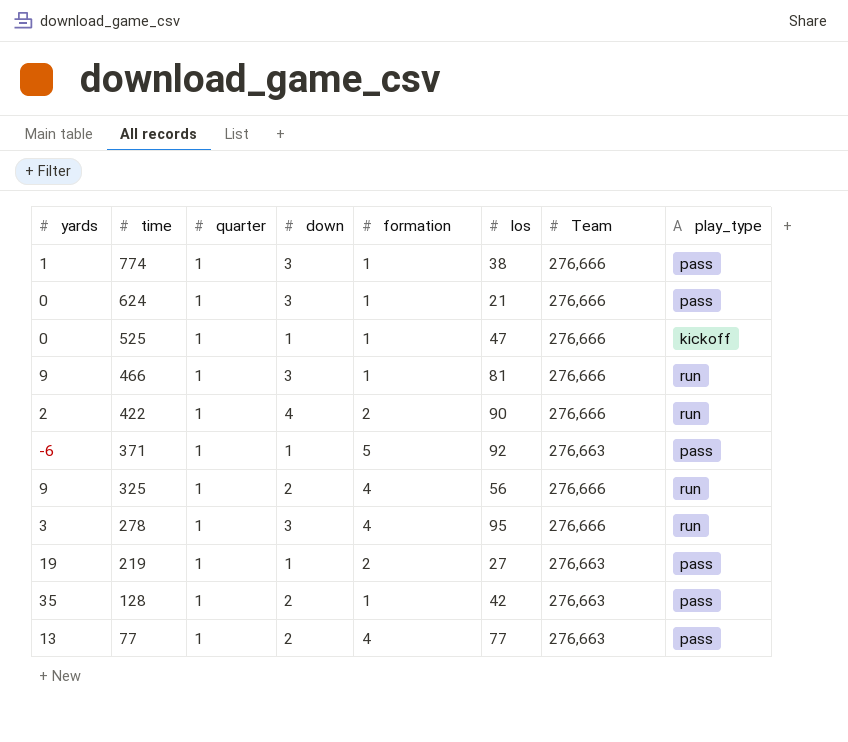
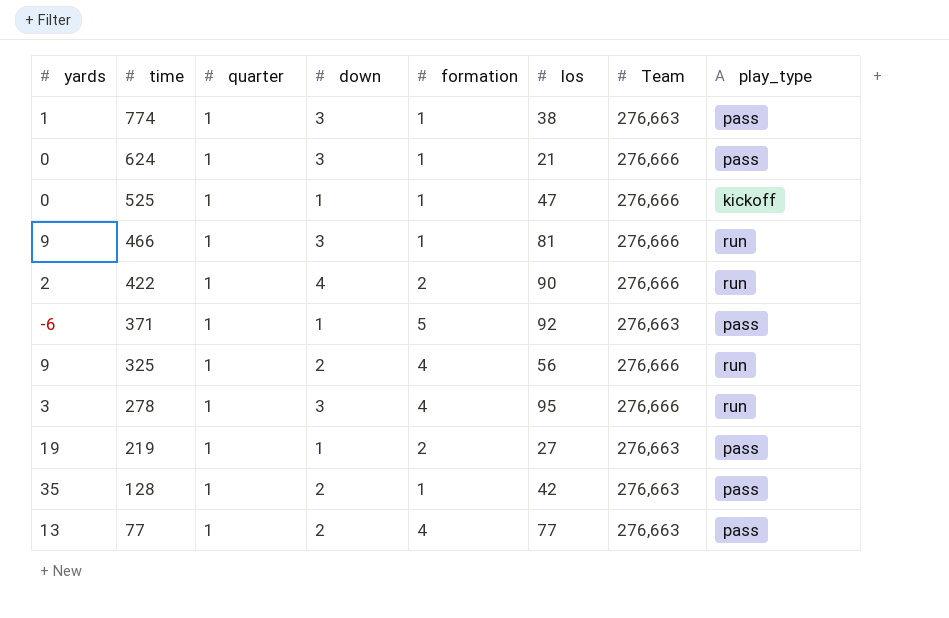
774 | Team: 276,666 -> 276,663

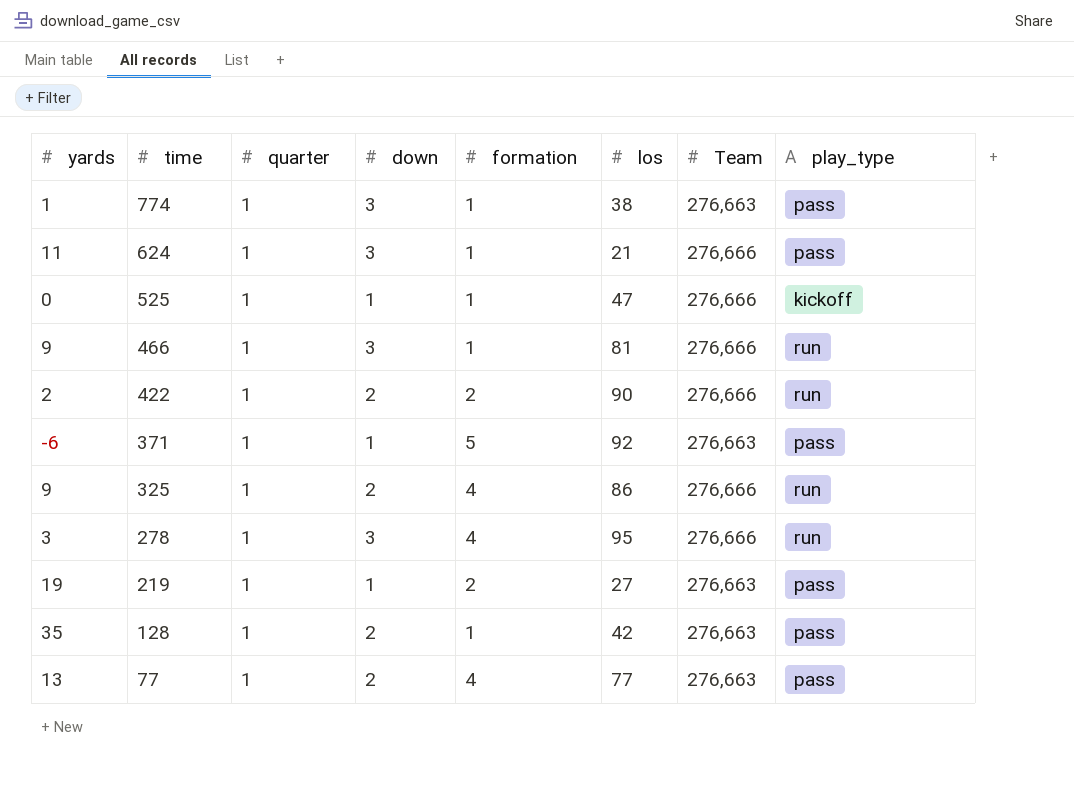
624 | yards: 0 -> 11
422 | down: 4 -> 2
325 | los: 56 -> 86

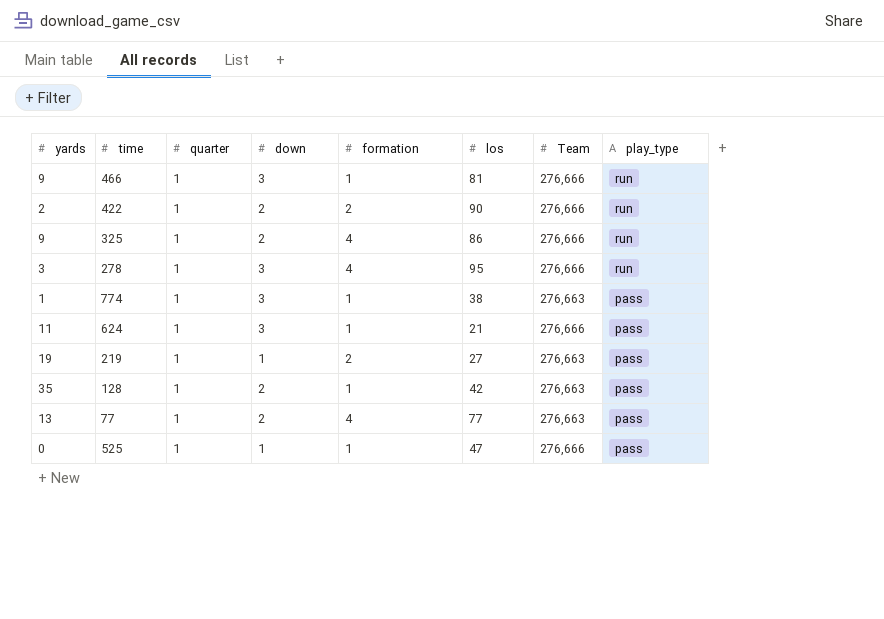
row order: time descending -> play_type descending
row 371: -6 | 1 | 1 | 5 | 92 | 276,663 | pass -> none
525 | play_type: kickoff -> pass

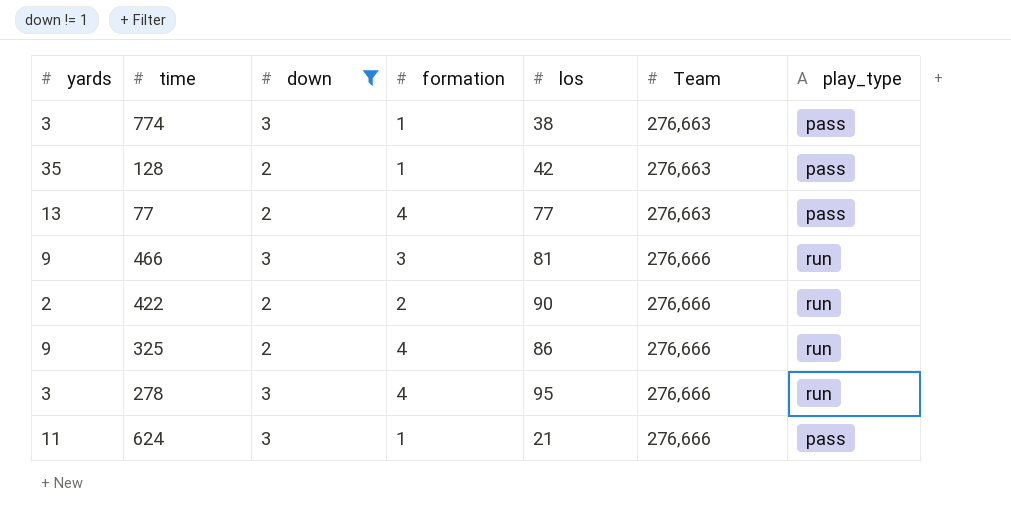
filter: none -> down != 1
row order: play_type descending -> Team ascending
column quarter | position: 3 -> none
774 | yards: 1 -> 3
466 | formation: 1 -> 3

